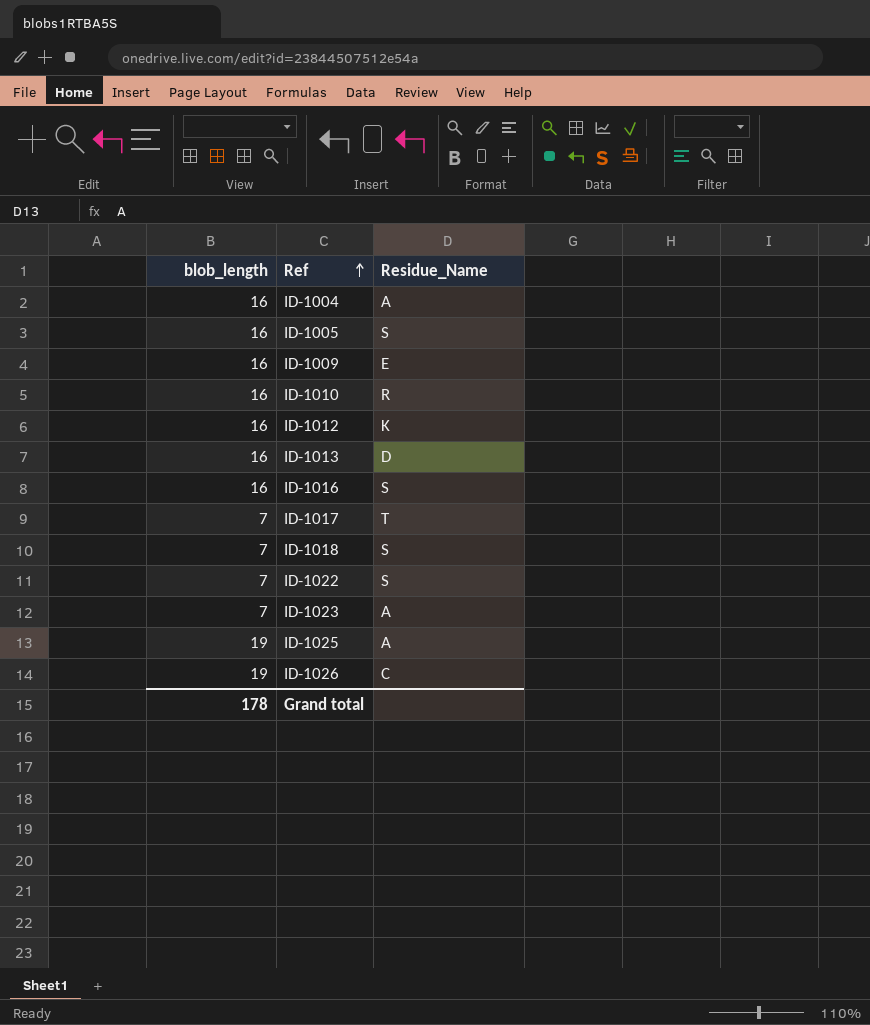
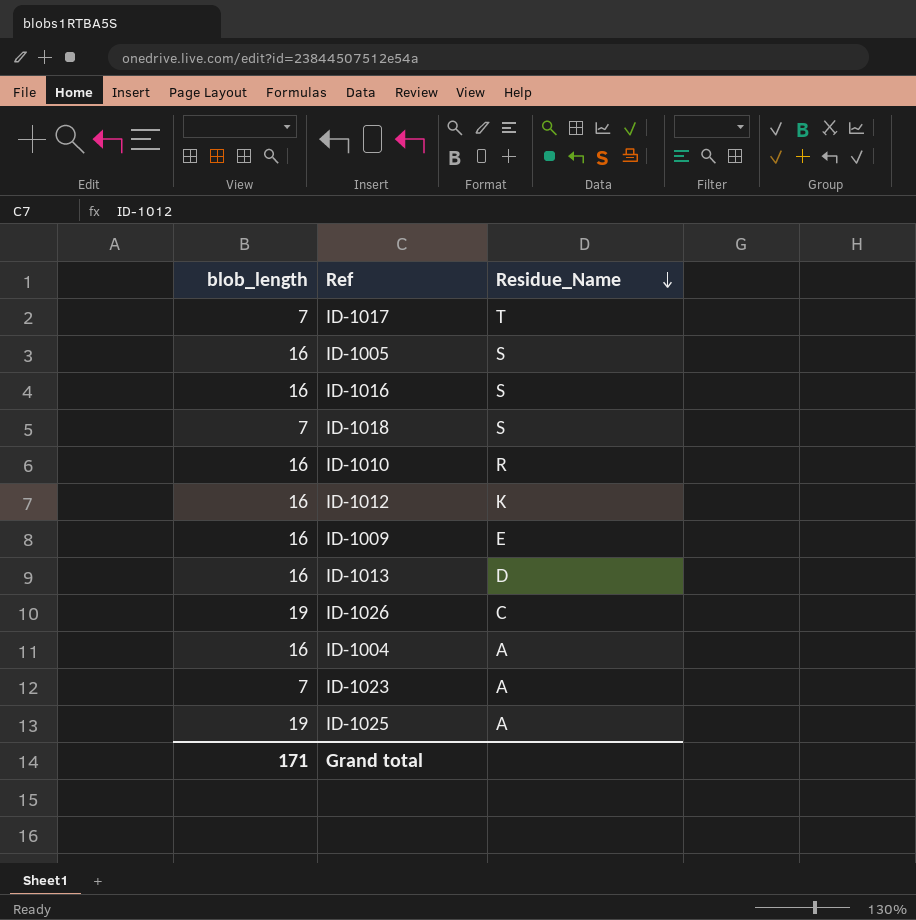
row order: Ref ascending -> Residue_Name descending
row ID-1022: 7 | S -> none
Grand total | blob_length: 178 -> 171

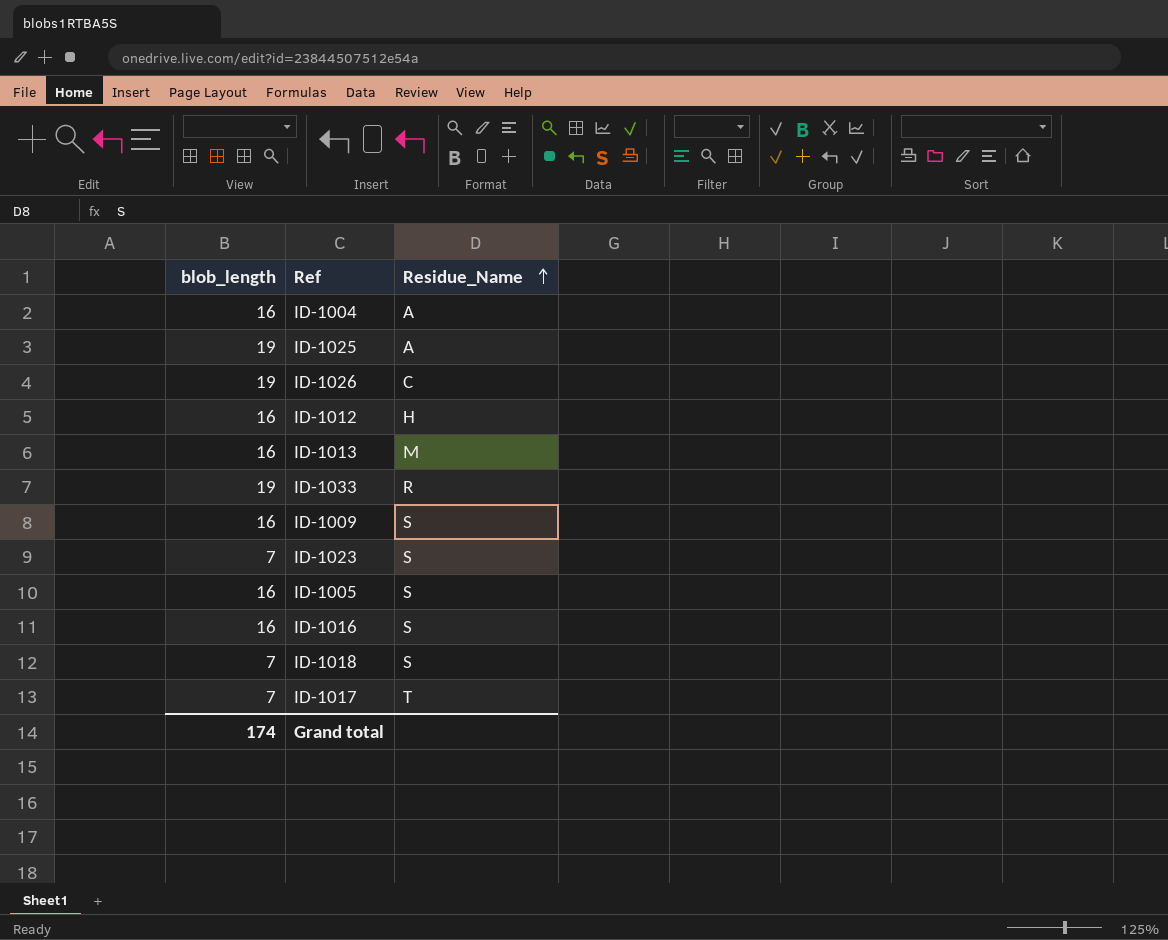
row order: Residue_Name descending -> Residue_Name ascending
row ID-1010: 16 | R -> none
ID-1012 | Residue_Name: K -> H
ID-1013 | Residue_Name: D -> M
row ID-1033: none -> 19 | R
ID-1009 | Residue_Name: E -> S
ID-1023 | Residue_Name: A -> S
Grand total | blob_length: 171 -> 174

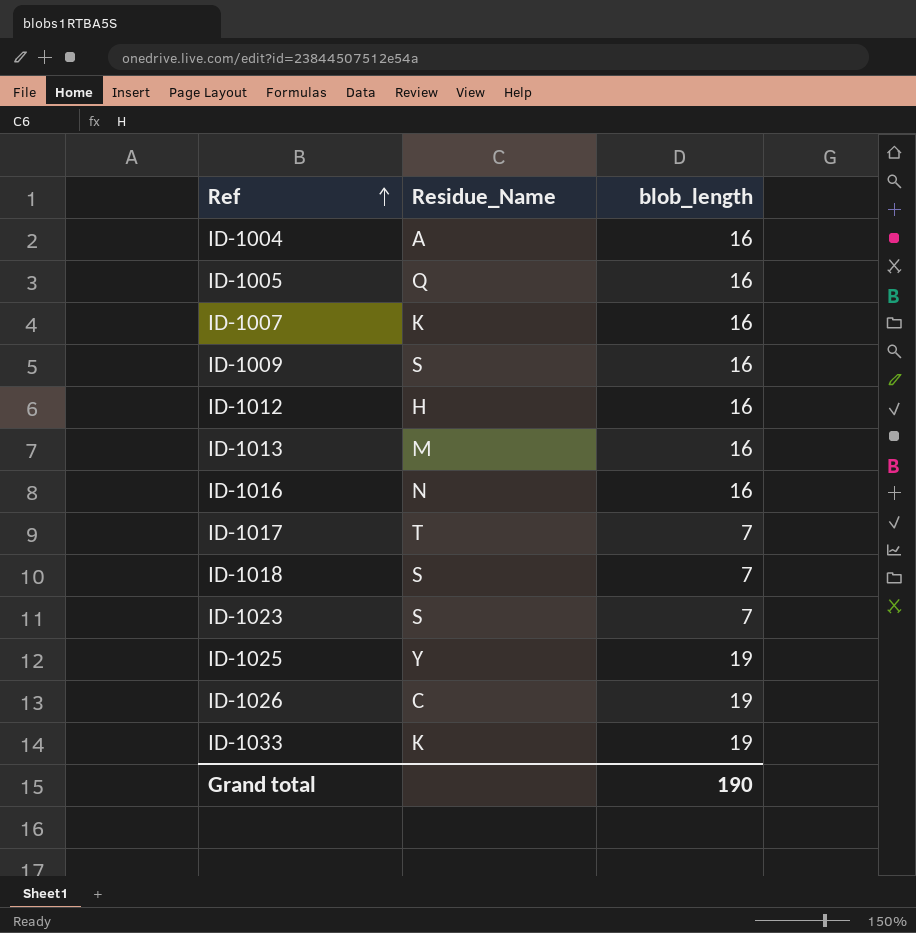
row order: Residue_Name ascending -> Ref ascending
column blob_length | position: 1 -> 3
ID-1005 | Residue_Name: S -> Q
row ID-1007: none -> K | 16
ID-1016 | Residue_Name: S -> N
ID-1025 | Residue_Name: A -> Y
ID-1033 | Residue_Name: R -> K
Grand total | blob_length: 174 -> 190

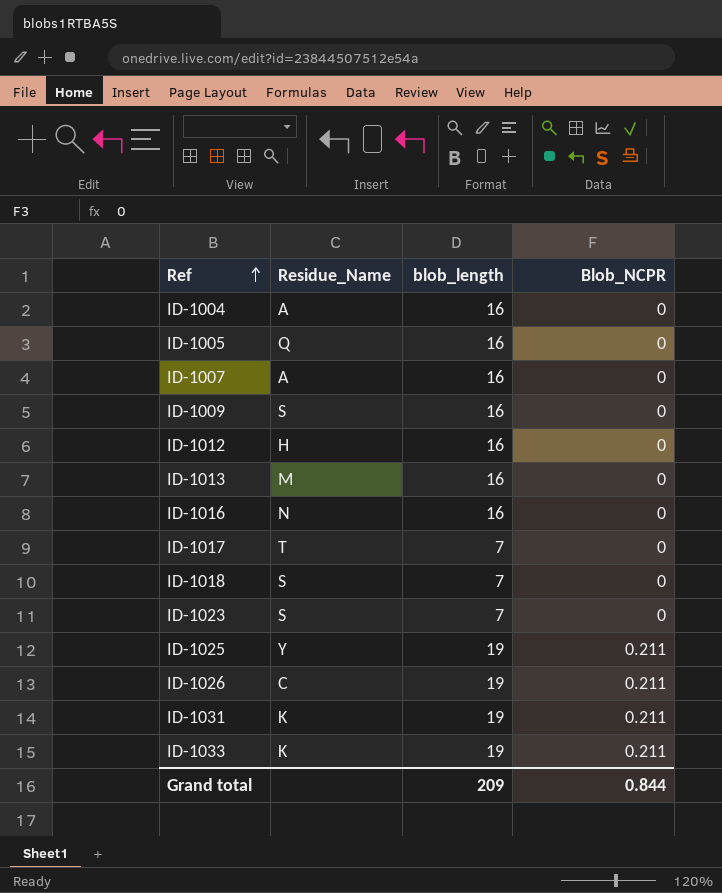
column Blob_NCPR | position: none -> 4
ID-1007 | Residue_Name: K -> A
row ID-1031: none -> K | 19 | 0.211
Grand total | blob_length: 190 -> 209

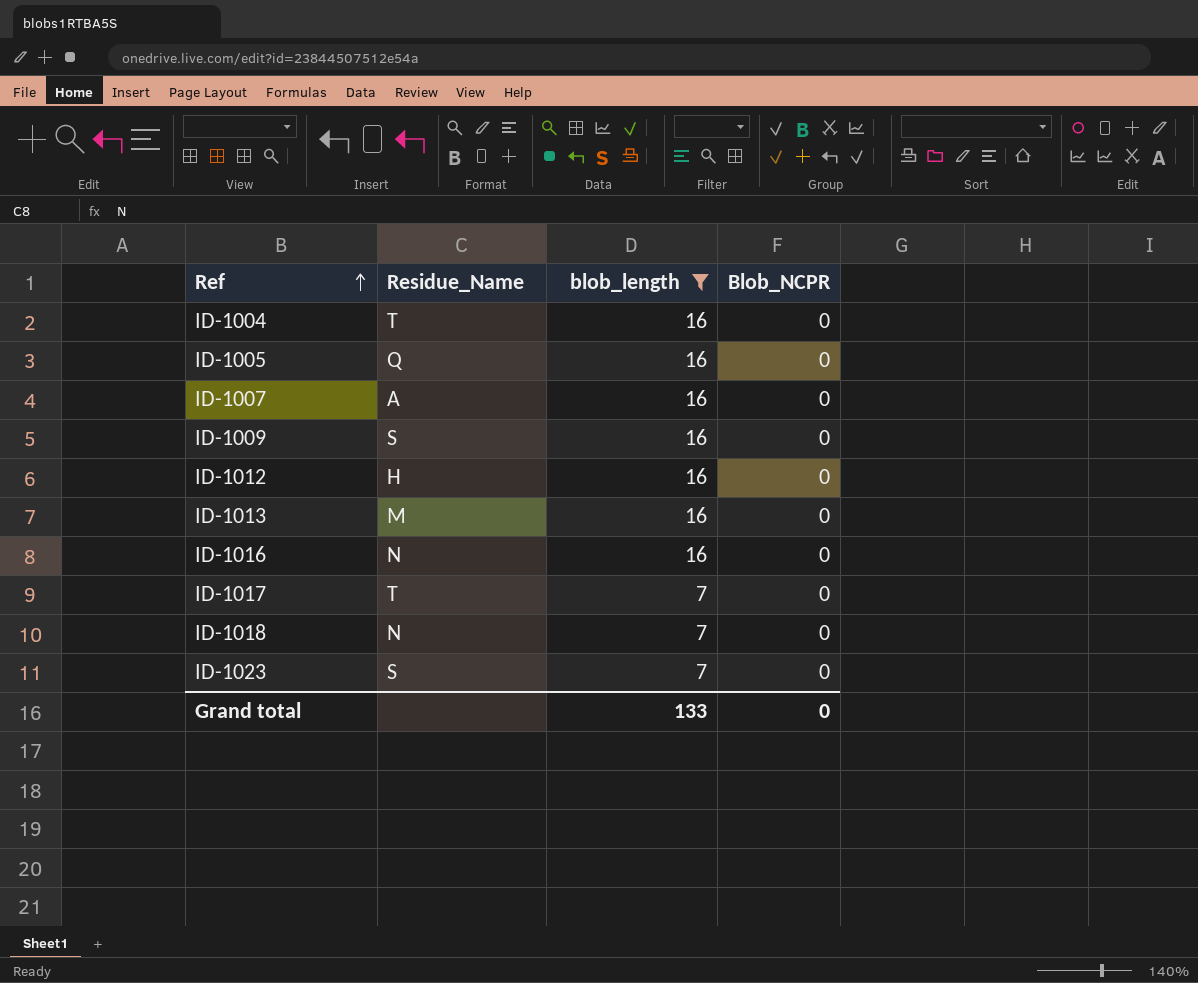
filter: none -> blob_length != 19
ID-1004 | Residue_Name: A -> T
ID-1018 | Residue_Name: S -> N
Grand total | blob_length: 209 -> 133
Grand total | Blob_NCPR: 0.844 -> 0

